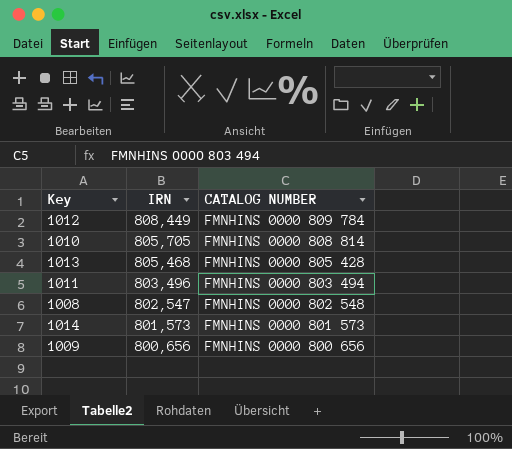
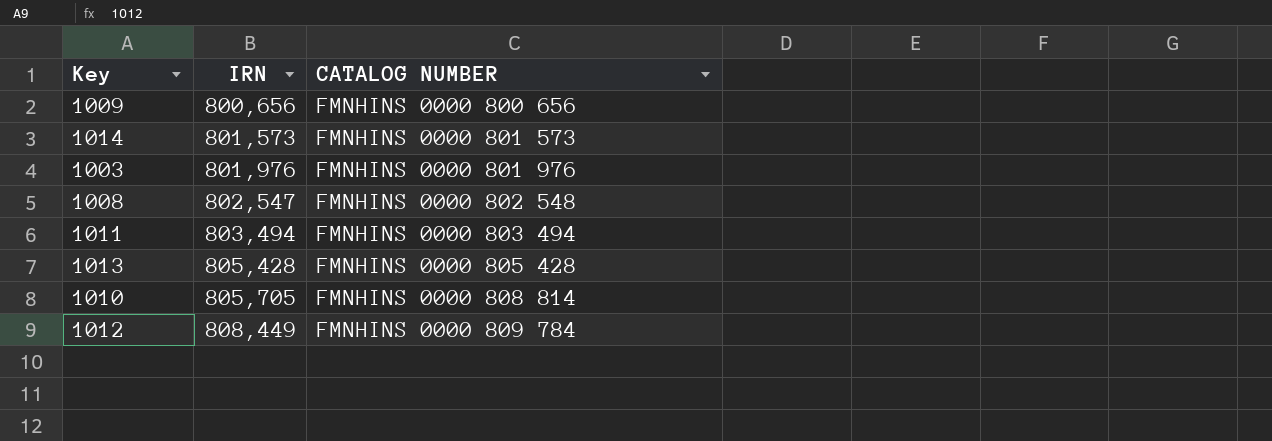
row order: IRN descending -> IRN ascending
row 1003: none -> 801,976 | FMNHINS 0000 801 976
1011 | IRN: 803,496 -> 803,494
1013 | IRN: 805,468 -> 805,428

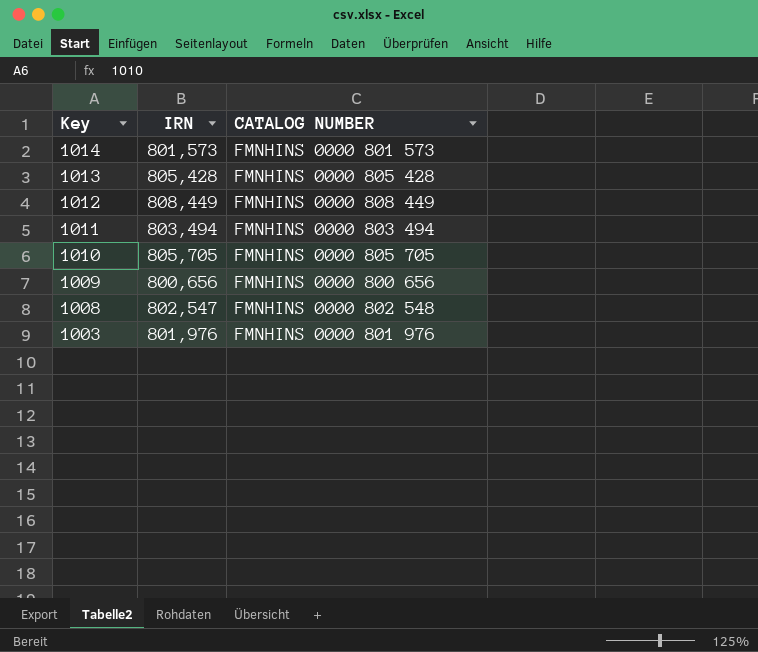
row order: IRN ascending -> Key descending
1012 | CATALOG NUMBER: FMNHINS 0000 809 784 -> FMNHINS 0000 808 449
1010 | CATALOG NUMBER: FMNHINS 0000 808 814 -> FMNHINS 0000 805 705

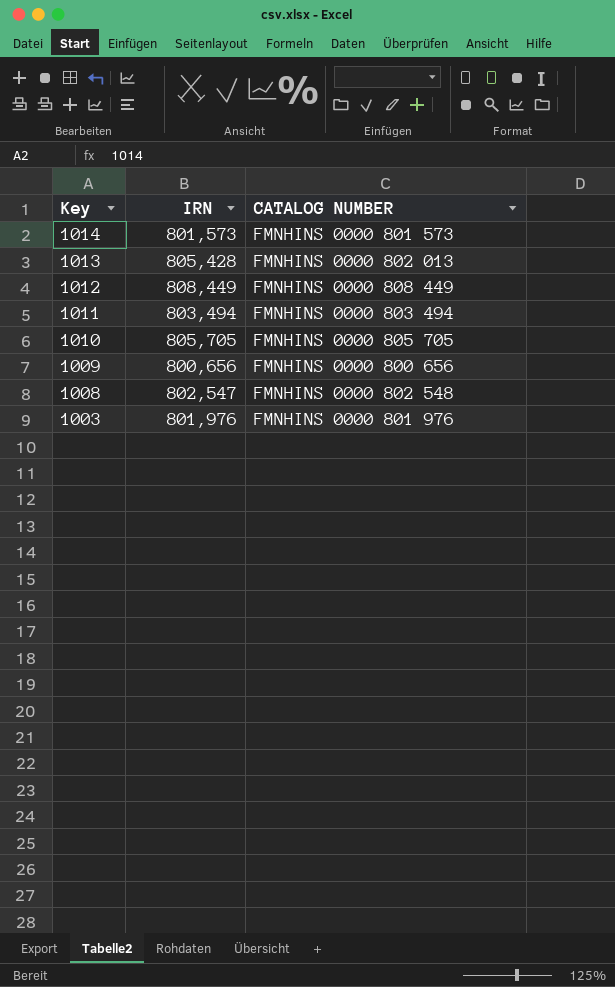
1013 | CATALOG NUMBER: FMNHINS 0000 805 428 -> FMNHINS 0000 802 013

